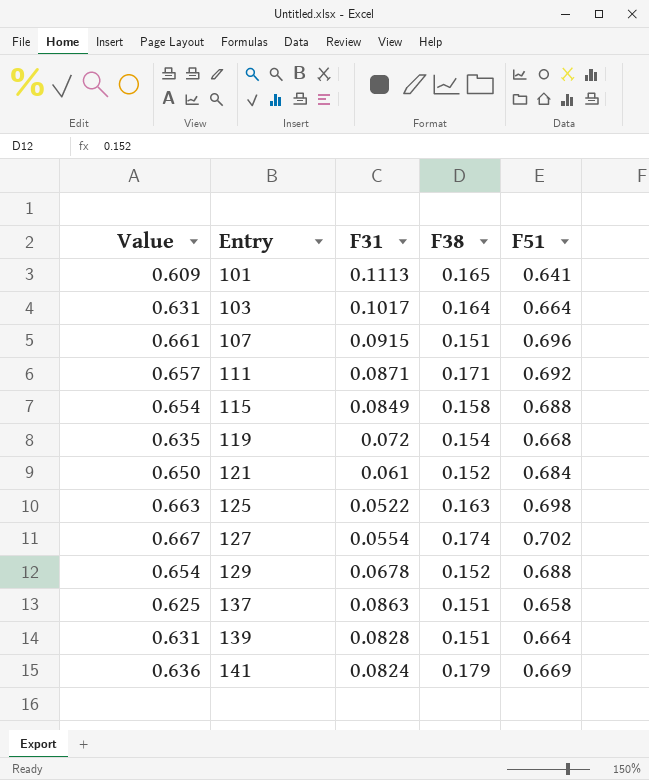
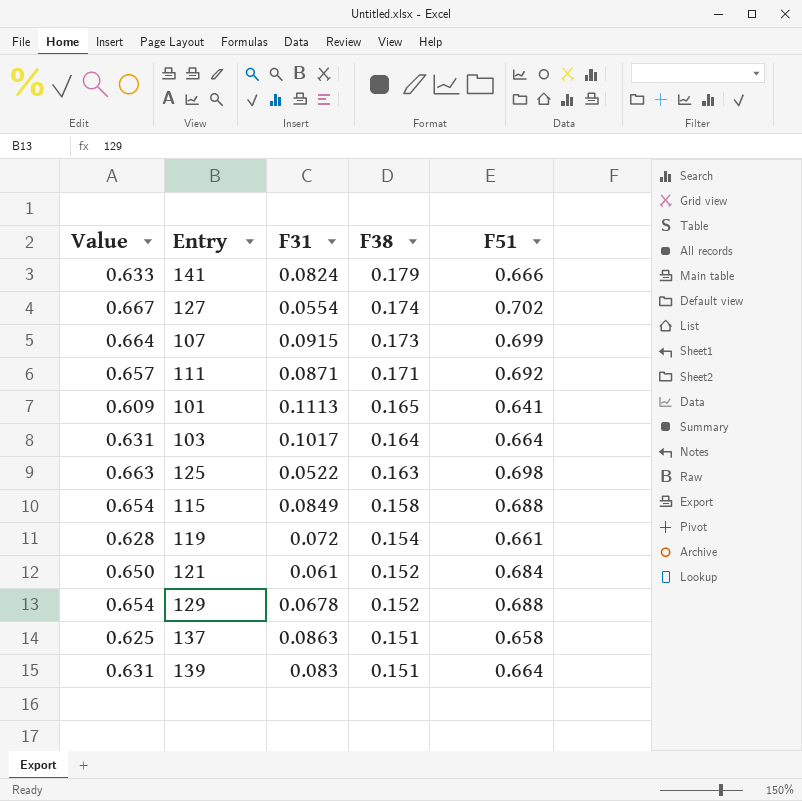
row order: Entry ascending -> F38 descending
141 | Value: 0.636 -> 0.633
141 | F51: 0.669 -> 0.666
107 | Value: 0.661 -> 0.664
107 | F38: 0.151 -> 0.173
107 | F51: 0.696 -> 0.699
119 | Value: 0.635 -> 0.628
119 | F51: 0.668 -> 0.661
139 | F31: 0.0828 -> 0.083

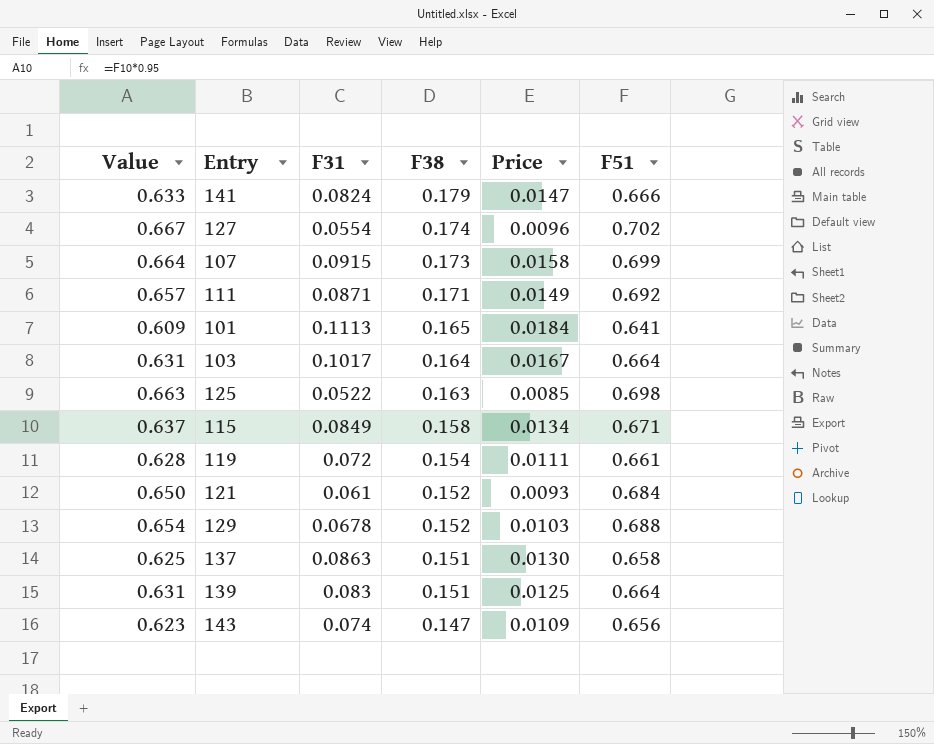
column Price | formula: none -> [F31] * [F38]
115 | Value: 0.654 -> 0.637
115 | F51: 0.688 -> 0.671
row 143: none -> 0.623 | 0.074 | 0.147 | 0.0109 | 0.656

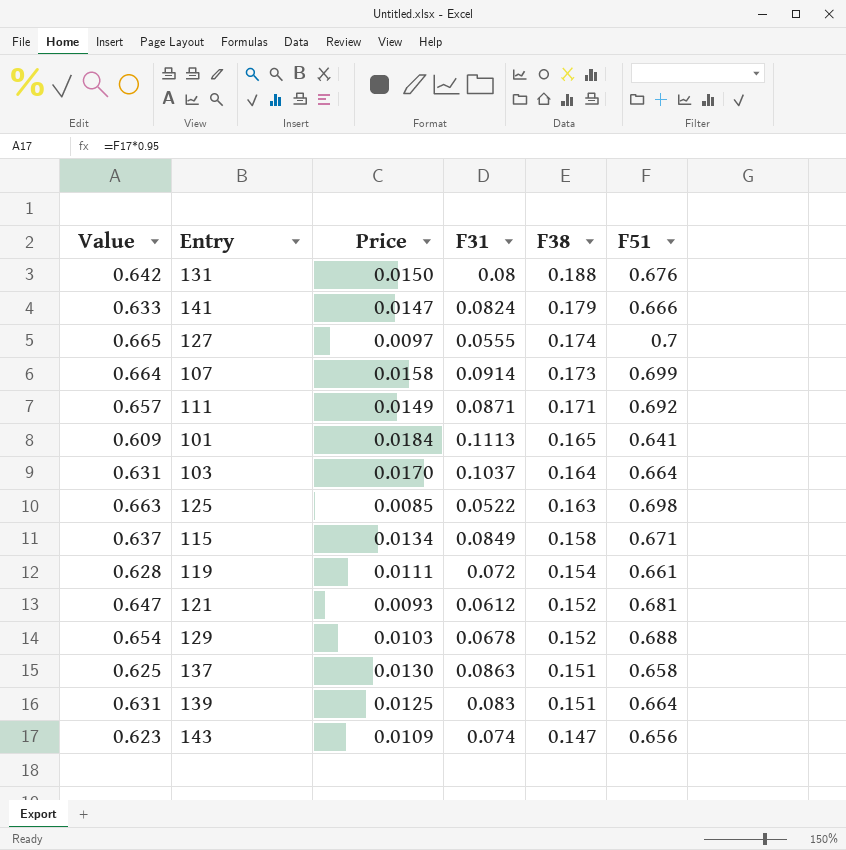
column Price | position: 5 -> 3
row 131: none -> 0.642 | 0.0150 | 0.08 | 0.188 | 0.676
127 | Value: 0.667 -> 0.665
127 | Price: 0.0096 -> 0.0097
127 | F31: 0.0554 -> 0.0555
127 | F51: 0.702 -> 0.7
107 | F31: 0.0915 -> 0.0914
103 | Price: 0.0167 -> 0.0170
103 | F31: 0.1017 -> 0.1037
121 | Value: 0.650 -> 0.647
121 | F31: 0.061 -> 0.0612
121 | F51: 0.684 -> 0.681

